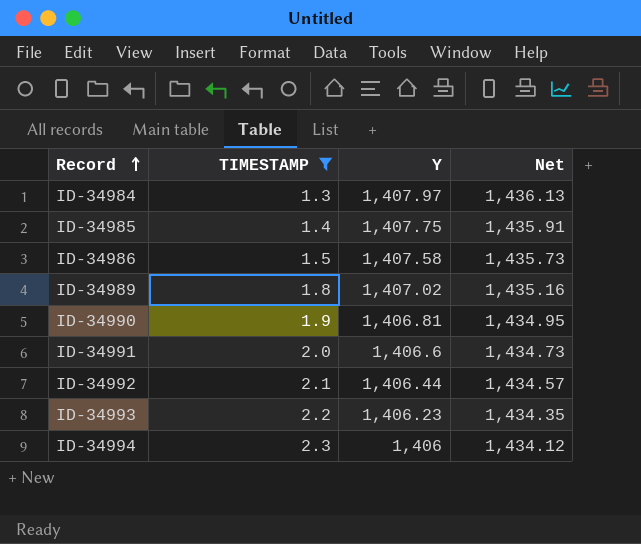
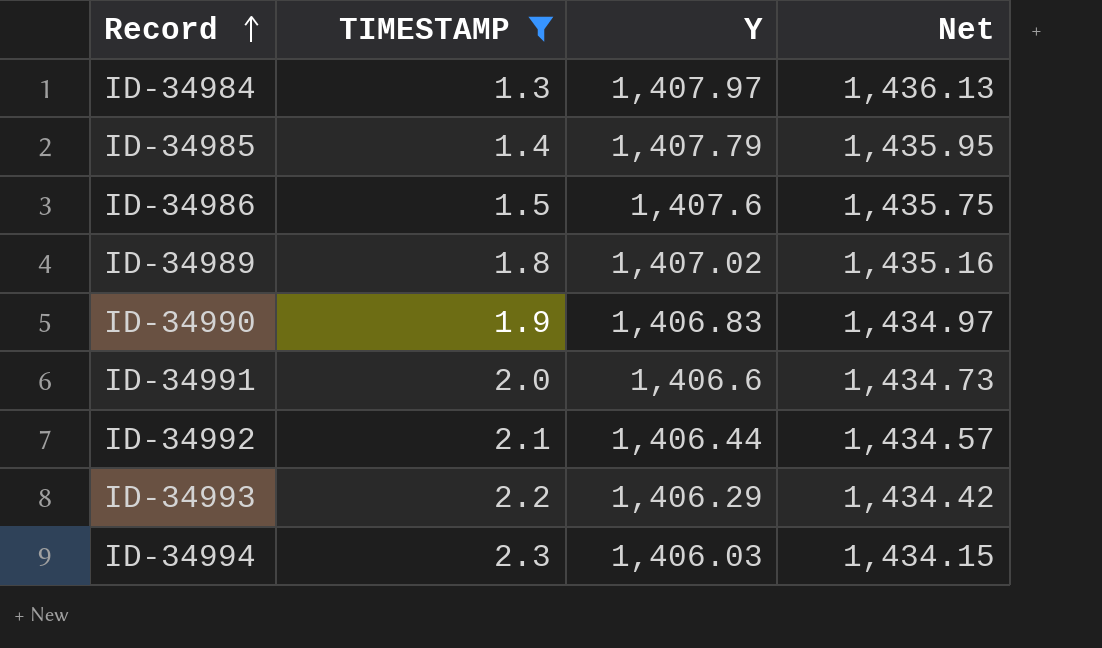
ID-34985 | Y: 1,407.75 -> 1,407.79
ID-34985 | Net: 1,435.91 -> 1,435.95
ID-34986 | Y: 1,407.58 -> 1,407.6
ID-34986 | Net: 1,435.73 -> 1,435.75
ID-34990 | Y: 1,406.81 -> 1,406.83
ID-34990 | Net: 1,434.95 -> 1,434.97
ID-34993 | Y: 1,406.23 -> 1,406.29
ID-34993 | Net: 1,434.35 -> 1,434.42
ID-34994 | Y: 1,406 -> 1,406.03
ID-34994 | Net: 1,434.12 -> 1,434.15

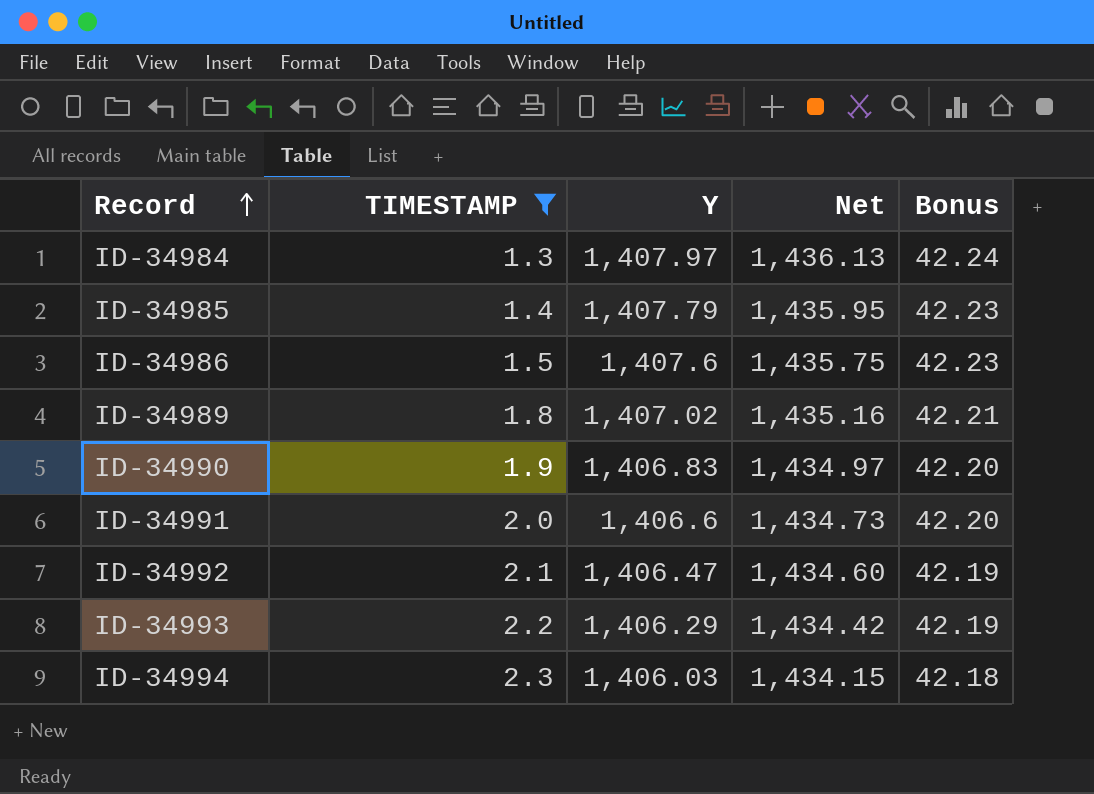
column Bonus | formula: none -> [Y] * 0.03
ID-34992 | Y: 1,406.44 -> 1,406.47
ID-34992 | Net: 1,434.57 -> 1,434.60

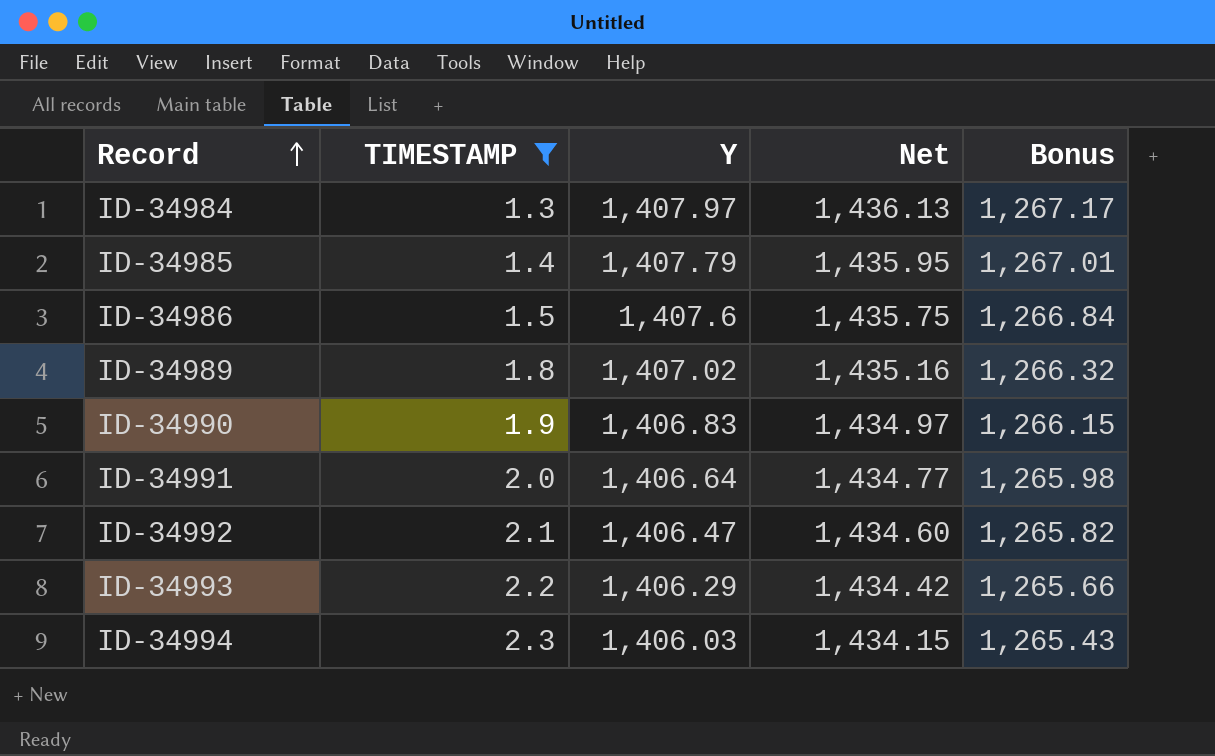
column Bonus | formula: [Y] * 0.03 -> [Y] * 0.9
ID-34991 | Y: 1,406.6 -> 1,406.64
ID-34991 | Net: 1,434.73 -> 1,434.77

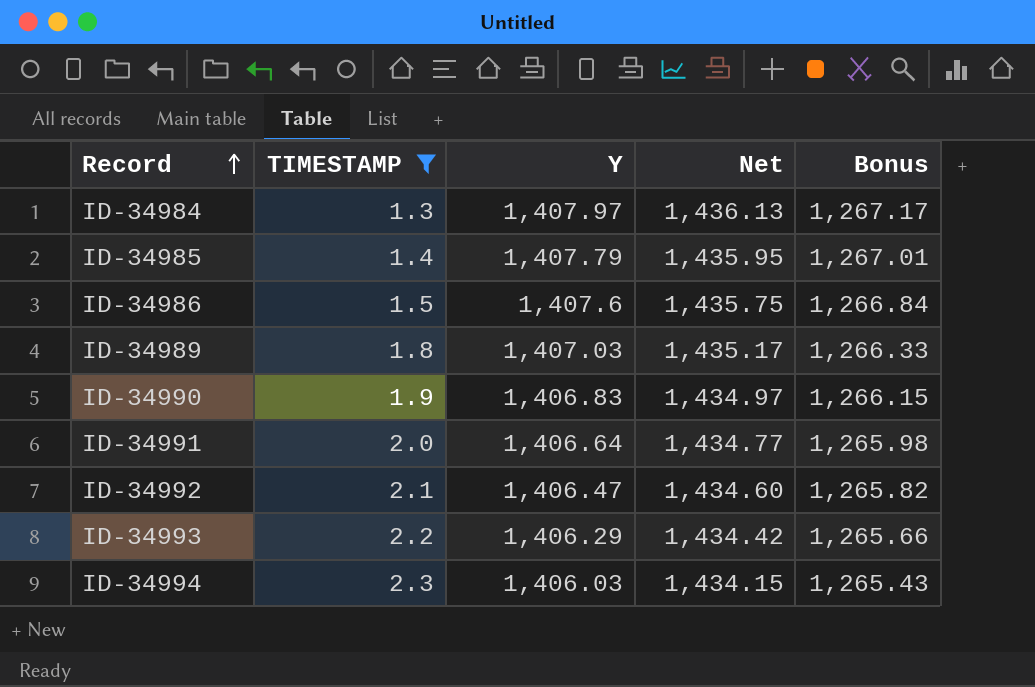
ID-34989 | Y: 1,407.02 -> 1,407.03
ID-34989 | Net: 1,435.16 -> 1,435.17
ID-34989 | Bonus: 1,266.32 -> 1,266.33

